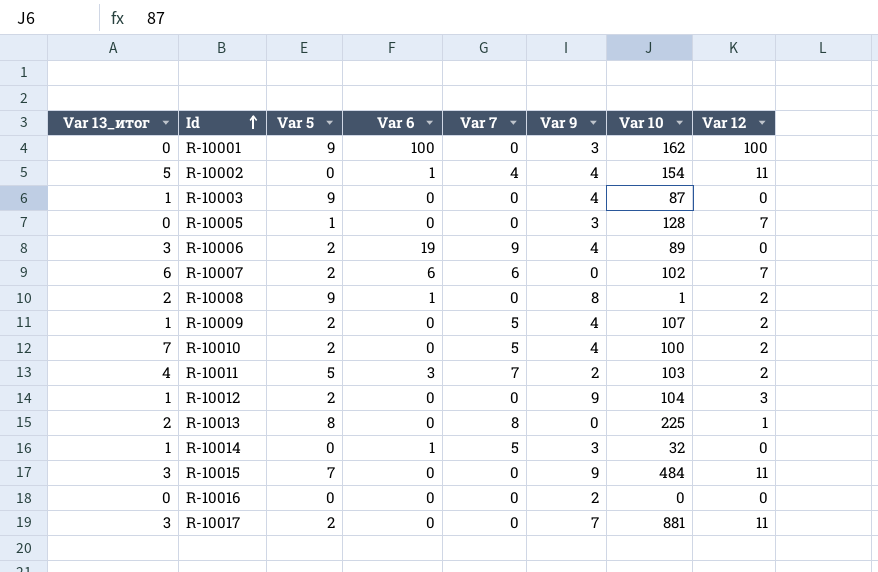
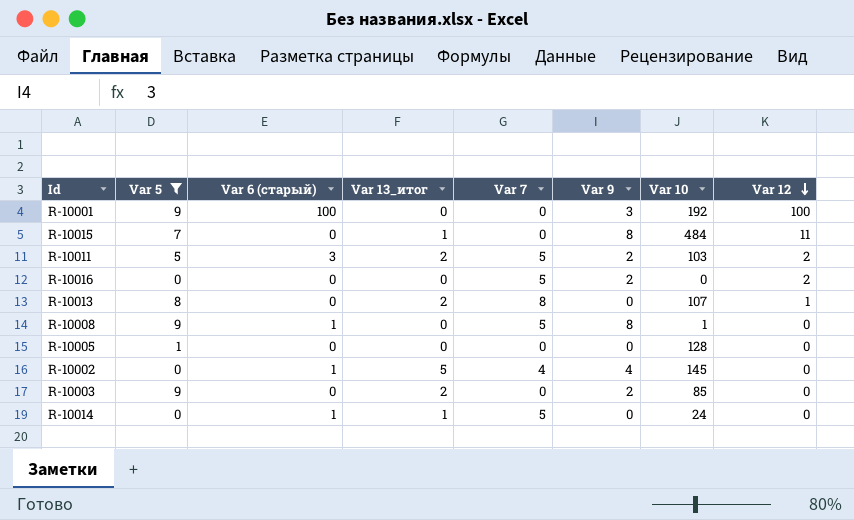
filter: none -> Var 5 != 2
row order: Id ascending -> Var 12 descending
column name: Var 6 -> Var 6 (старый)
column Var 13_итог | position: 1 -> 4
R-10001 | Var 10: 162 -> 192
R-10015 | Var 13_итог: 3 -> 1
R-10015 | Var 9: 9 -> 8
R-10011 | Var 13_итог: 4 -> 2
R-10011 | Var 7: 7 -> 5
R-10016 | Var 7: 0 -> 5
R-10016 | Var 12: 0 -> 2
R-10013 | Var 10: 225 -> 107
R-10008 | Var 13_итог: 2 -> 0
R-10008 | Var 7: 0 -> 5
R-10008 | Var 12: 2 -> 0
R-10005 | Var 9: 3 -> 0
R-10005 | Var 12: 7 -> 0
R-10002 | Var 10: 154 -> 145
R-10002 | Var 12: 11 -> 0
R-10003 | Var 13_итог: 1 -> 2
R-10003 | Var 9: 4 -> 2
R-10003 | Var 10: 87 -> 85
R-10014 | Var 9: 3 -> 0
R-10014 | Var 10: 32 -> 24

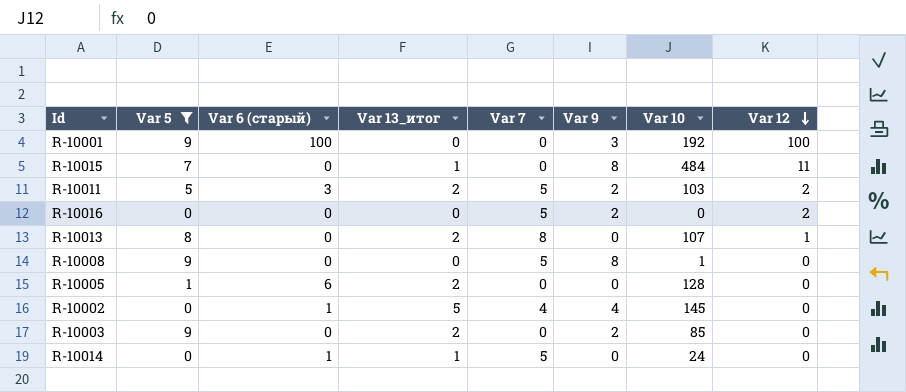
R-10008 | Var 6 (старый): 1 -> 0
R-10005 | Var 6 (старый): 0 -> 6
R-10005 | Var 13_итог: 0 -> 2

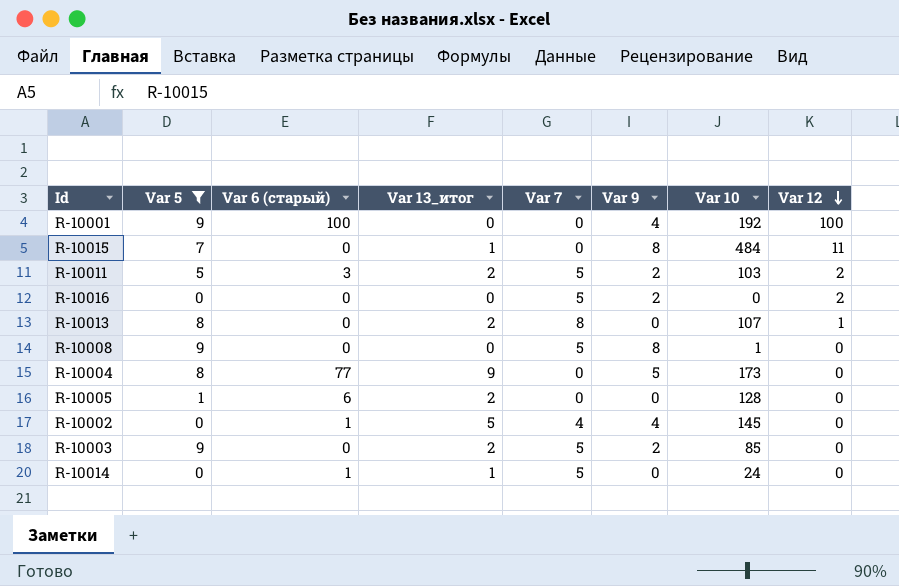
R-10001 | Var 9: 3 -> 4
row R-10004: none -> 8 | 77 | 9 | 0 | 5 | 173 | 0
R-10003 | Var 7: 0 -> 5

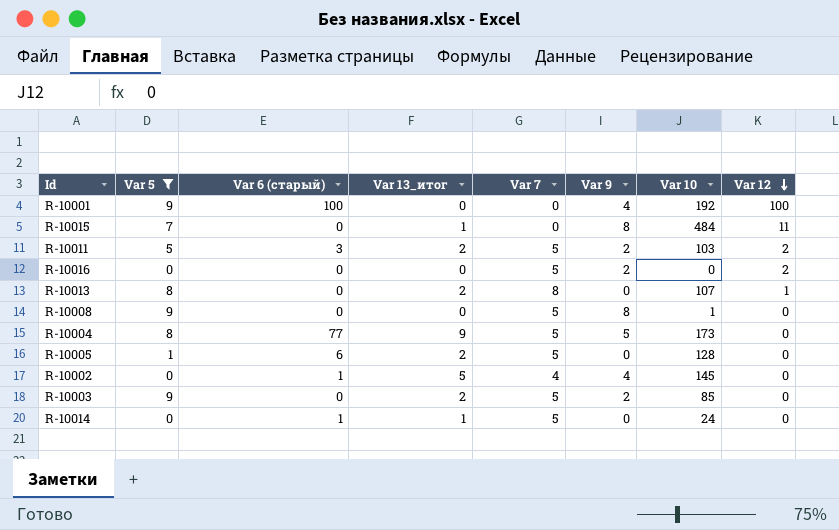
R-10004 | Var 7: 0 -> 5
R-10005 | Var 7: 0 -> 5

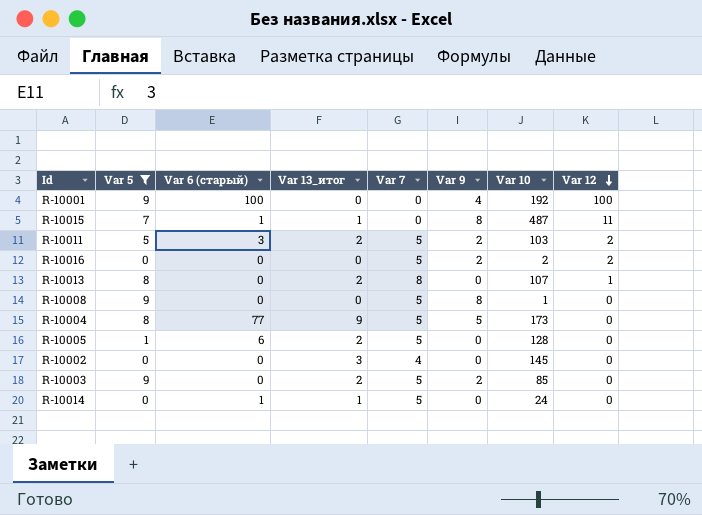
R-10015 | Var 6 (старый): 0 -> 1
R-10015 | Var 10: 484 -> 487
R-10016 | Var 10: 0 -> 2
R-10002 | Var 6 (старый): 1 -> 0
R-10002 | Var 13_итог: 5 -> 3
R-10002 | Var 9: 4 -> 0

